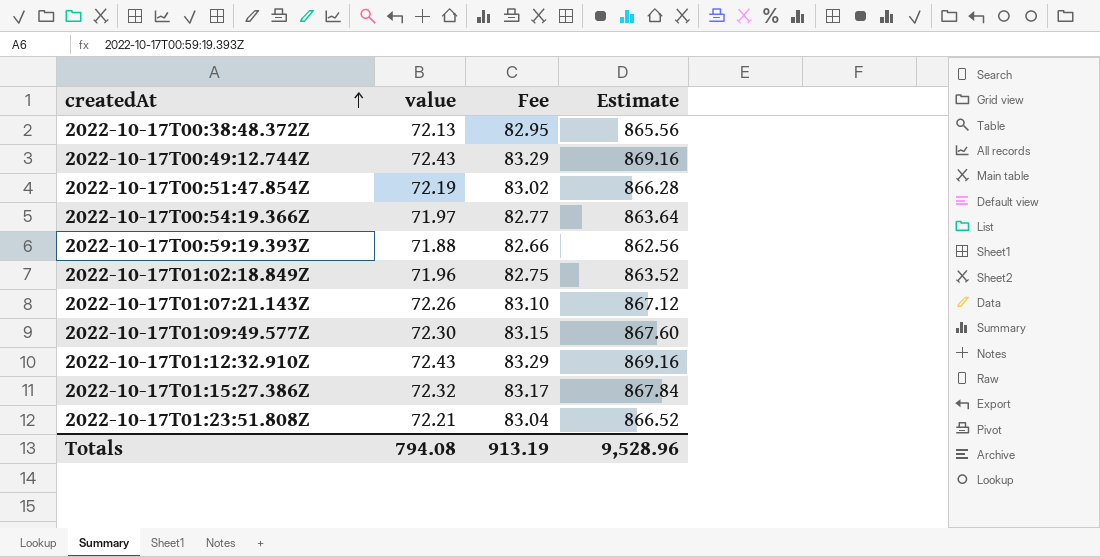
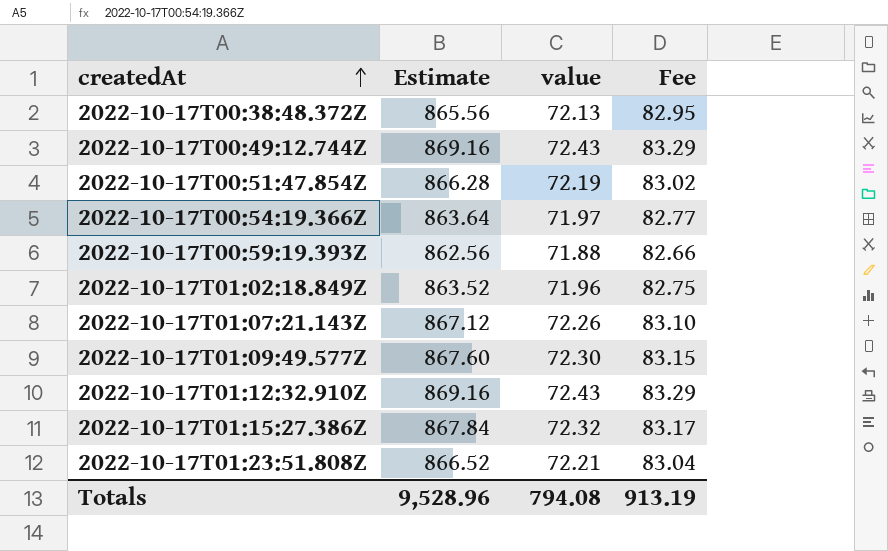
column Estimate | position: 4 -> 2

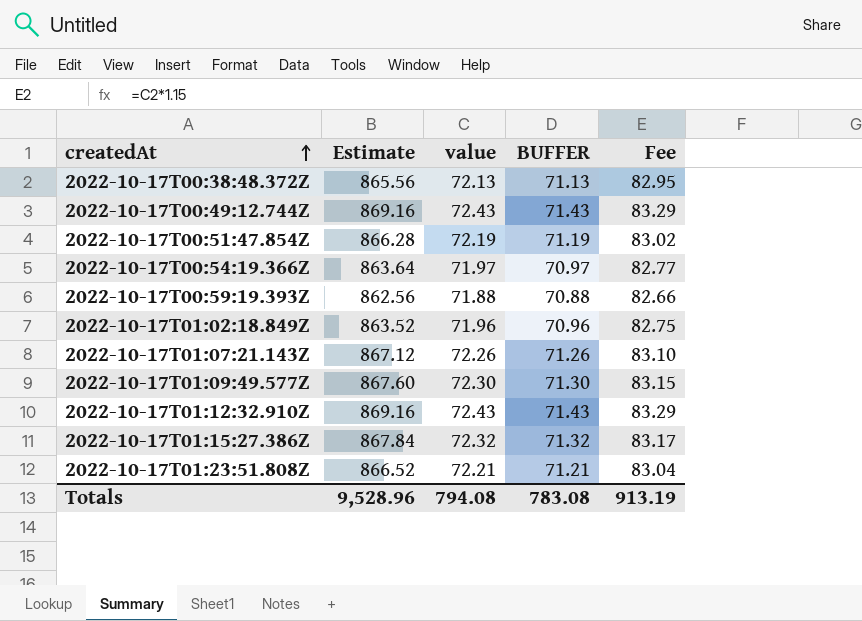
column BUFFER | formula: none -> [value] - 1

